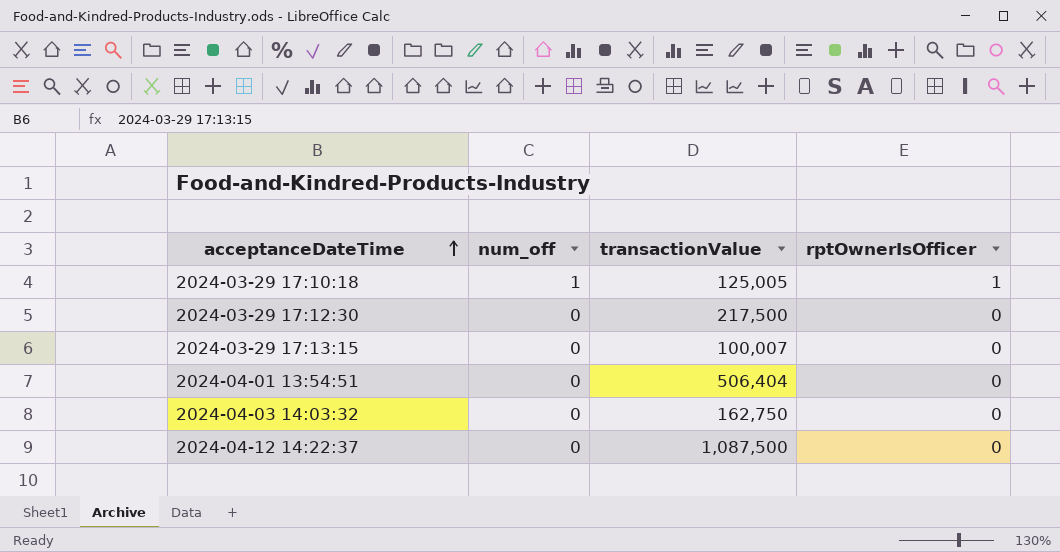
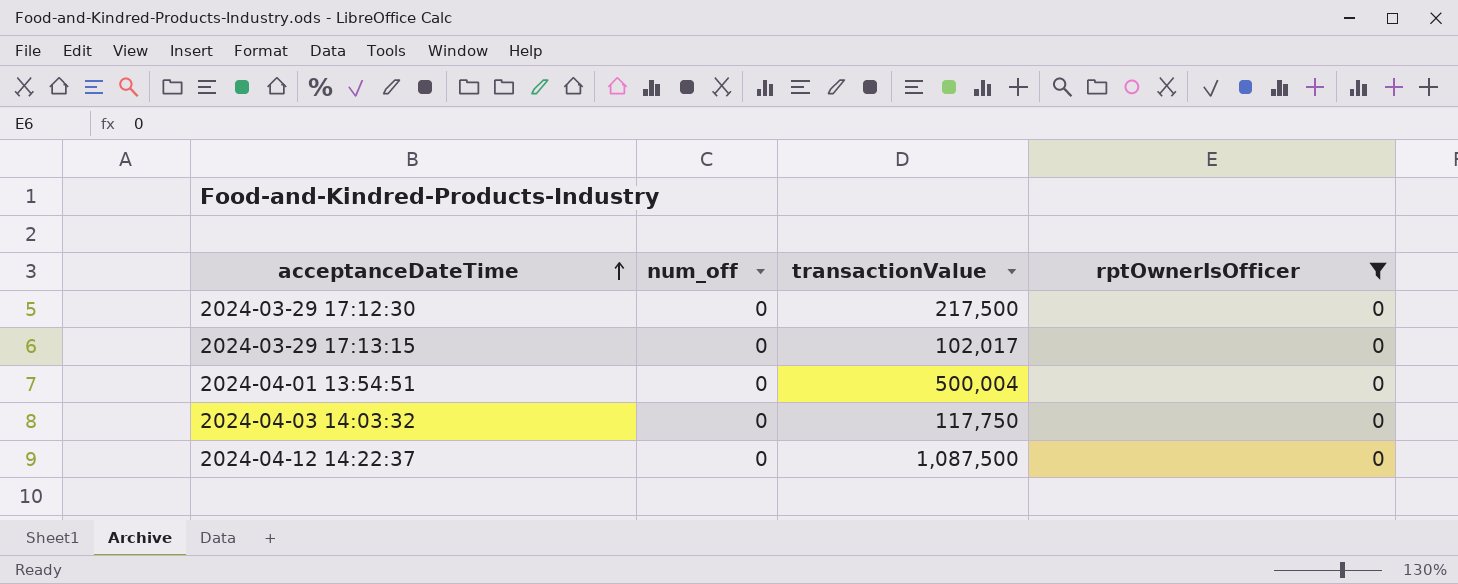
filter: none -> rptOwnerIsOfficer = 0
2024-03-29 17:13:15 | transactionValue: 100,007 -> 102,017
2024-04-01 13:54:51 | transactionValue: 506,404 -> 500,004
2024-04-03 14:03:32 | transactionValue: 162,750 -> 117,750

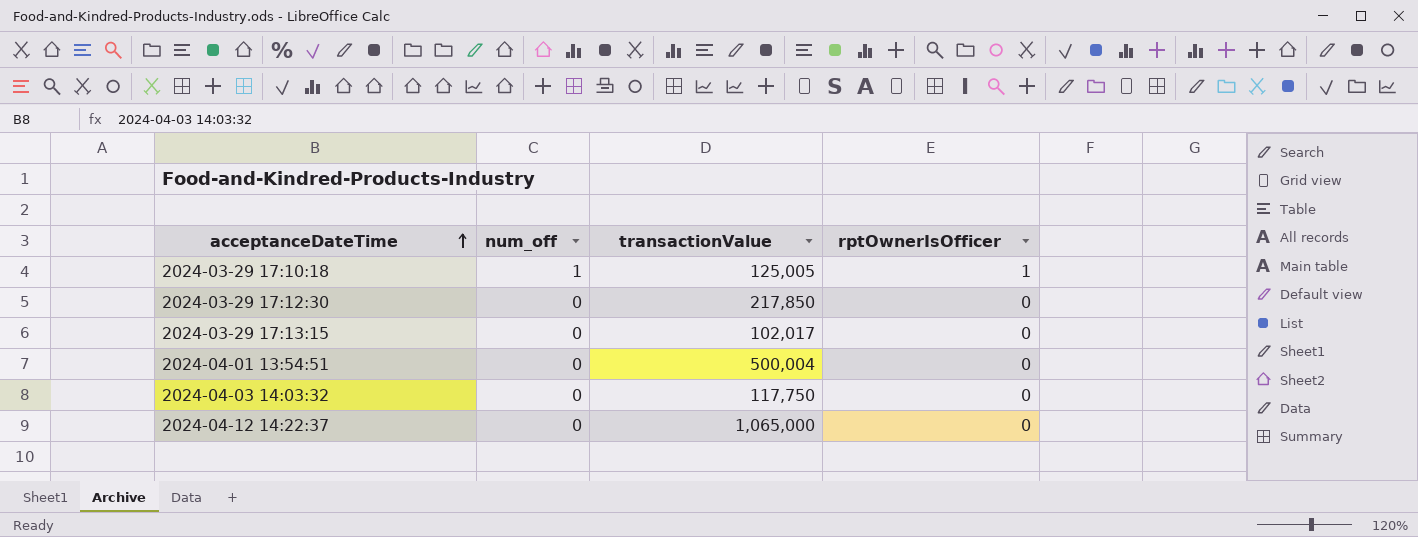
filter: rptOwnerIsOfficer = 0 -> none
2024-03-29 17:12:30 | transactionValue: 217,500 -> 217,850
2024-04-12 14:22:37 | transactionValue: 1,087,500 -> 1,065,000

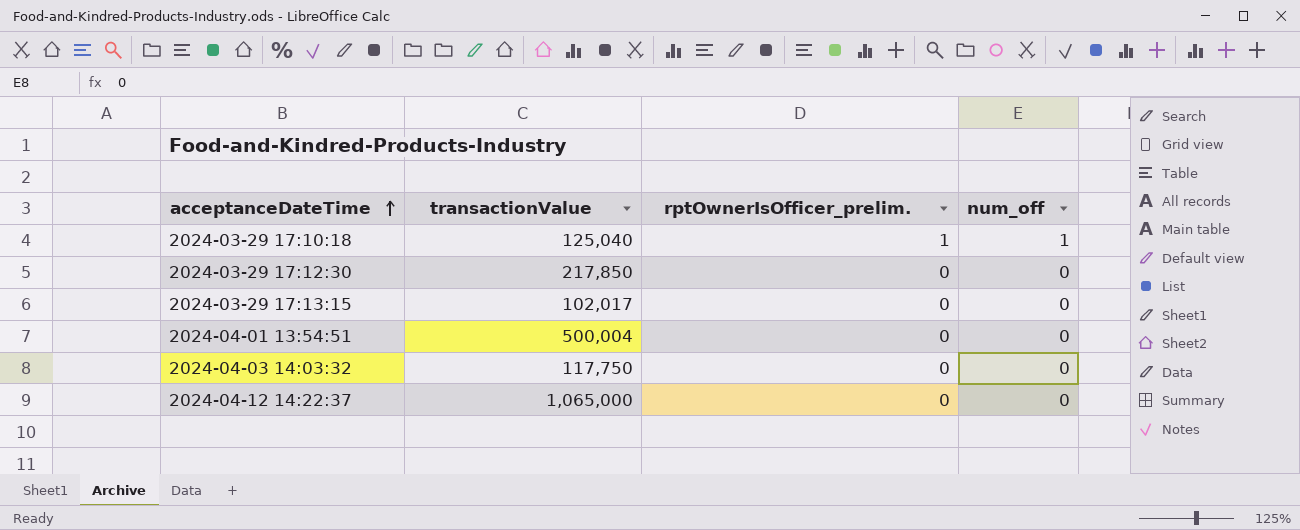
column name: rptOwnerIsOfficer -> rptOwnerIsOfficer_prelim.
column num_off | position: 2 -> 4
2024-03-29 17:10:18 | transactionValue: 125,005 -> 125,040

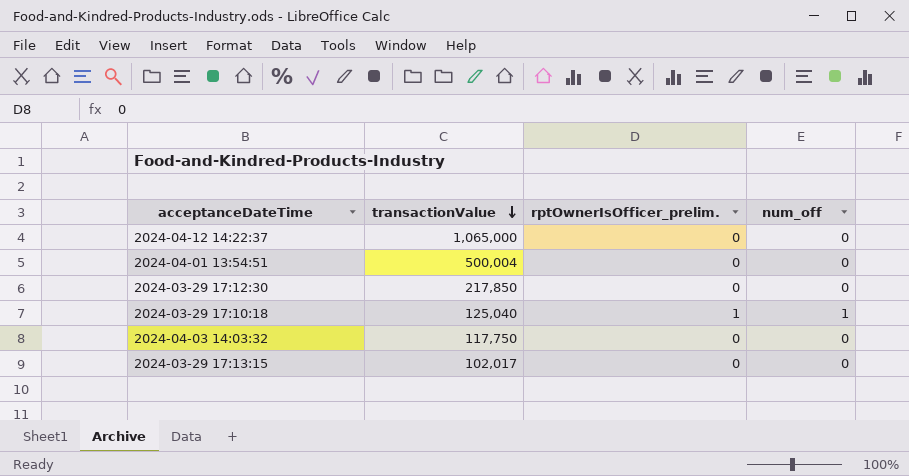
row order: acceptanceDateTime ascending -> transactionValue descending

